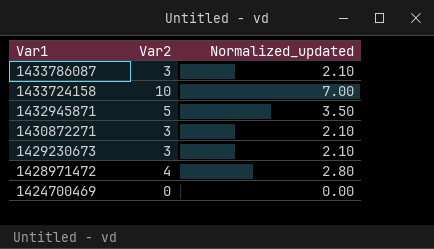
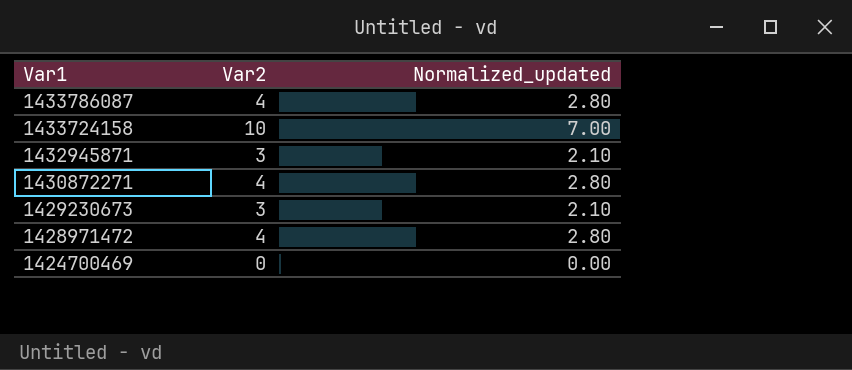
1433786087 | Var2: 3 -> 4
1433786087 | Normalized_updated: 2.10 -> 2.80
1432945871 | Var2: 5 -> 3
1432945871 | Normalized_updated: 3.50 -> 2.10
1430872271 | Var2: 3 -> 4
1430872271 | Normalized_updated: 2.10 -> 2.80

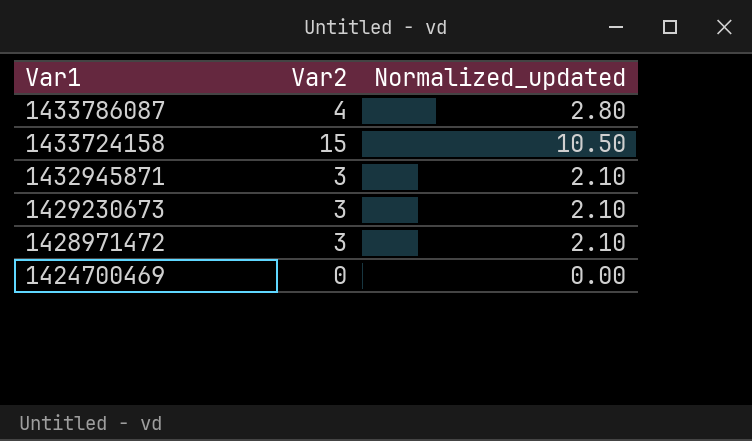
row 1430872271: 4 | 2.80 -> none
1433724158 | Var2: 10 -> 15
1433724158 | Normalized_updated: 7.00 -> 10.50
1428971472 | Var2: 4 -> 3
1428971472 | Normalized_updated: 2.80 -> 2.10

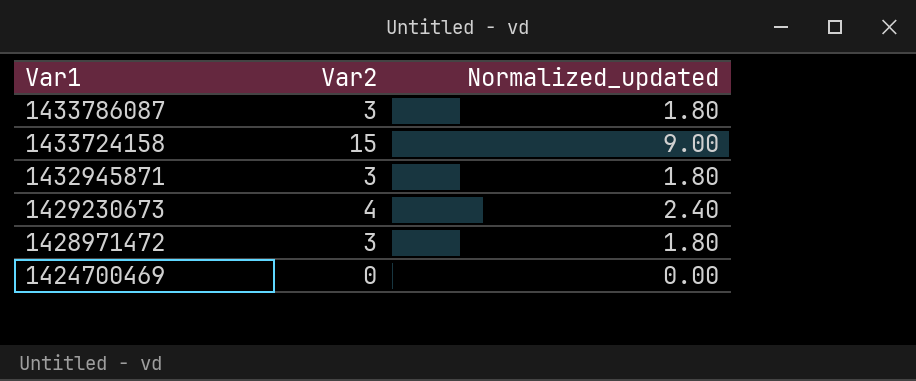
column Normalized_updated | formula: [Var2] * 0.7 -> [Var2] * 0.6
1433786087 | Var2: 4 -> 3
1429230673 | Var2: 3 -> 4

